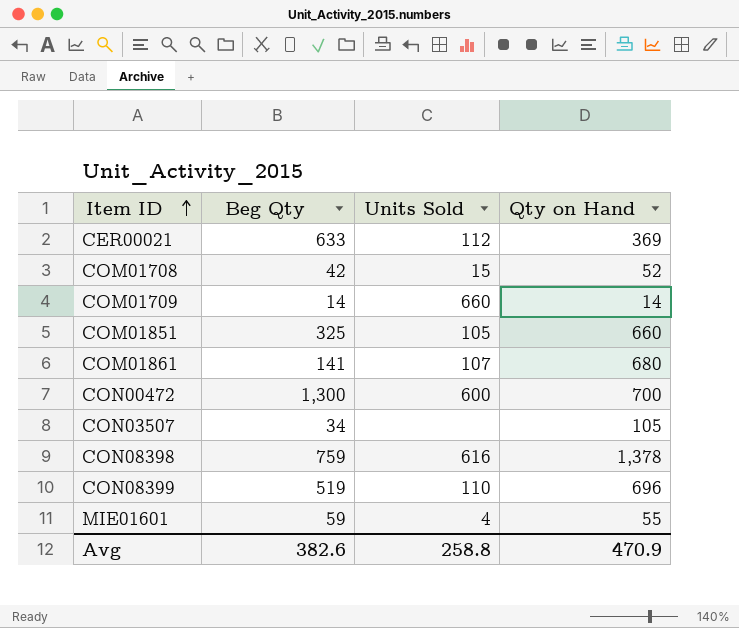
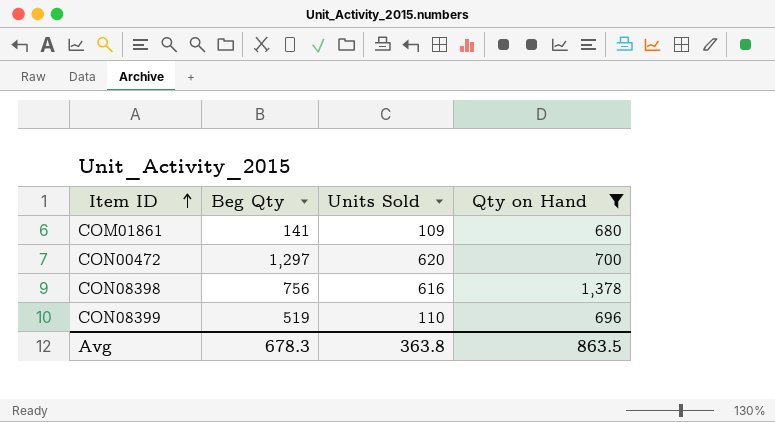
filter: none -> Qty on Hand >= 680
COM01861 | Units Sold: 107 -> 109
CON00472 | Beg Qty: 1,300 -> 1,297
CON00472 | Units Sold: 600 -> 620
CON08398 | Beg Qty: 759 -> 756
Avg | Beg Qty: 382.6 -> 678.3
Avg | Units Sold: 258.8 -> 363.8
Avg | Qty on Hand: 470.9 -> 863.5

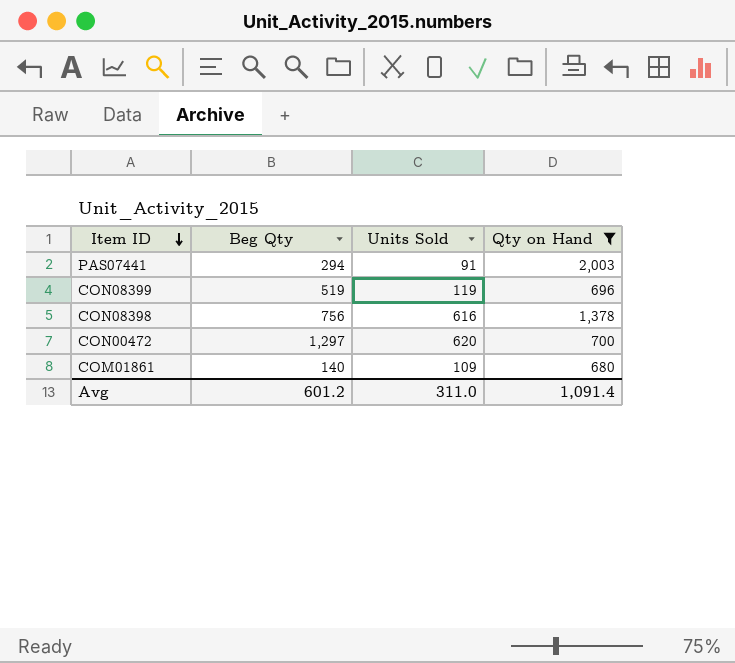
row order: Item ID ascending -> Item ID descending
row PAS07441: none -> 294 | 91 | 2,003
CON08399 | Units Sold: 110 -> 119
COM01861 | Beg Qty: 141 -> 140
Avg | Beg Qty: 678.3 -> 601.2
Avg | Units Sold: 363.8 -> 311.0
Avg | Qty on Hand: 863.5 -> 1,091.4

